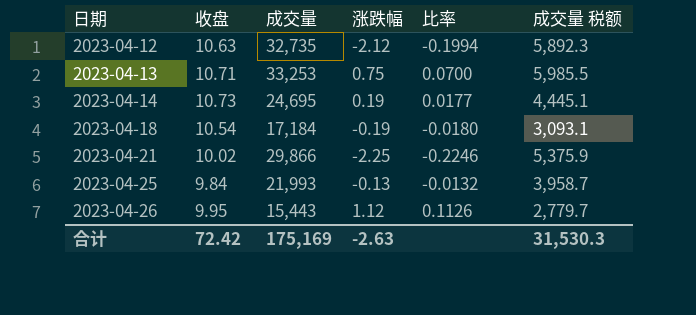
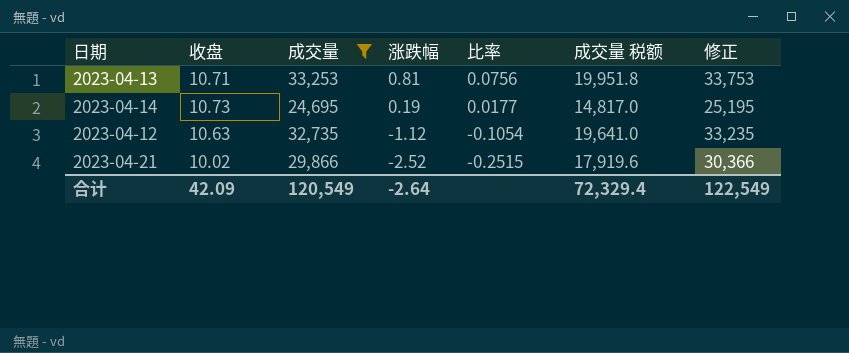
filter: none -> 成交量 >= 24,695
row order: 日期 ascending -> 涨跌幅 descending
column 成交量 税额 | formula: [成交量] * 0.18 -> [成交量] * 0.6
column 修正 | formula: none -> [成交量] + 500
2023-04-13 | 涨跌幅: 0.75 -> 0.81
2023-04-13 | 比率: 0.0700 -> 0.0756
2023-04-12 | 涨跌幅: -2.12 -> -1.12
2023-04-12 | 比率: -0.1994 -> -0.1054
2023-04-21 | 涨跌幅: -2.25 -> -2.52
2023-04-21 | 比率: -0.2246 -> -0.2515
合计 | 收盘: 72.42 -> 42.09
合计 | 成交量: 175,169 -> 120,549
合计 | 涨跌幅: -2.63 -> -2.64
合计 | 成交量 税额: 31,530.3 -> 72,329.4

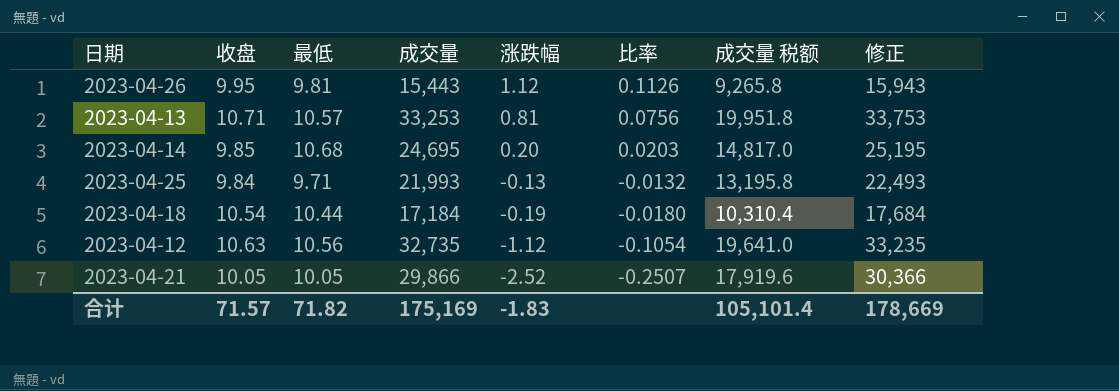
filter: 成交量 >= 24,695 -> none
column 最低 | position: none -> 3
2023-04-14 | 收盘: 10.73 -> 9.85
2023-04-14 | 涨跌幅: 0.19 -> 0.20
2023-04-14 | 比率: 0.0177 -> 0.0203
2023-04-21 | 收盘: 10.02 -> 10.05
2023-04-21 | 比率: -0.2515 -> -0.2507
合计 | 收盘: 42.09 -> 71.57
合计 | 成交量: 120,549 -> 175,169
合计 | 涨跌幅: -2.64 -> -1.83
合计 | 成交量 税额: 72,329.4 -> 105,101.4
合计 | 修正: 122,549 -> 178,669

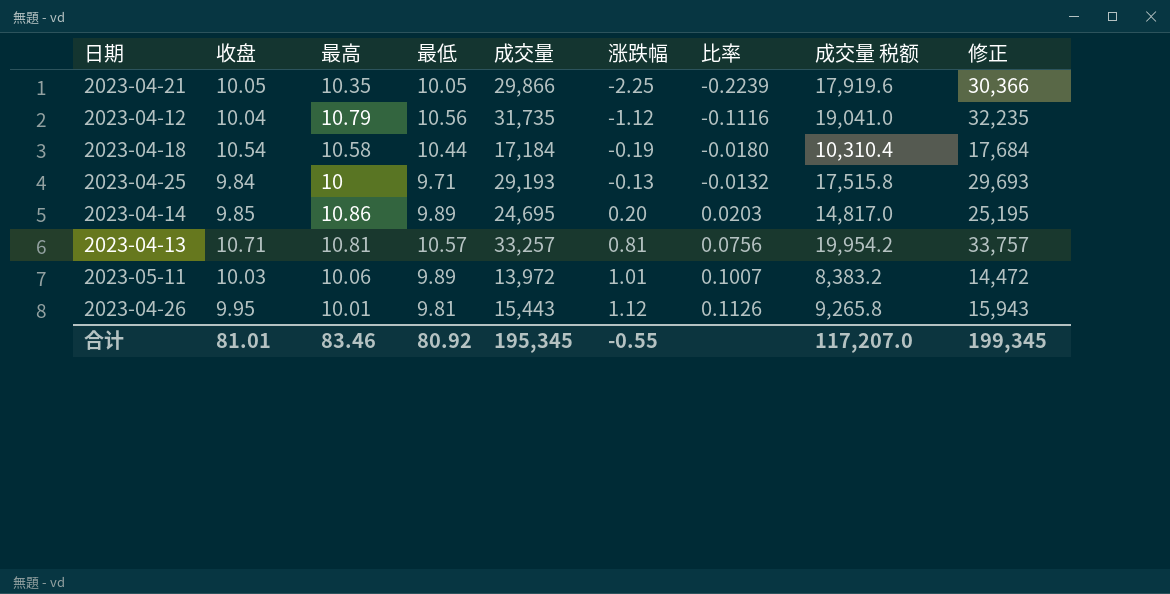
row order: 涨跌幅 descending -> 涨跌幅 ascending
column 最高 | position: none -> 3
2023-04-21 | 涨跌幅: -2.52 -> -2.25
2023-04-21 | 比率: -0.2507 -> -0.2239
2023-04-12 | 收盘: 10.63 -> 10.04
2023-04-12 | 成交量: 32,735 -> 31,735
2023-04-12 | 比率: -0.1054 -> -0.1116
2023-04-12 | 成交量 税额: 19,641.0 -> 19,041.0
2023-04-12 | 修正: 33,235 -> 32,235
2023-04-25 | 成交量: 21,993 -> 29,193
2023-04-25 | 成交量 税额: 13,195.8 -> 17,515.8
2023-04-25 | 修正: 22,493 -> 29,693
2023-04-14 | 最低: 10.68 -> 9.89
2023-04-13 | 成交量: 33,253 -> 33,257
2023-04-13 | 成交量 税额: 19,951.8 -> 19,954.2
2023-04-13 | 修正: 33,753 -> 33,757
row 2023-05-11: none -> 10.03 | 10.06 | 9.89 | 13,972 | 1.01 | 0.1007 | 8,383.2 | 14,472
合计 | 收盘: 71.57 -> 81.01
合计 | 最低: 71.82 -> 80.92
合计 | 成交量: 175,169 -> 195,345
合计 | 涨跌幅: -1.83 -> -0.55
合计 | 成交量 税额: 105,101.4 -> 117,207.0
合计 | 修正: 178,669 -> 199,345

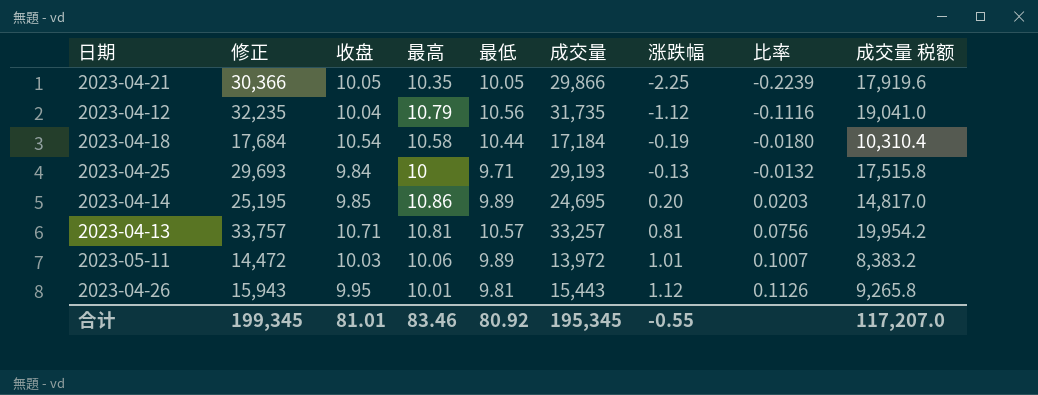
column 修正 | position: 9 -> 2

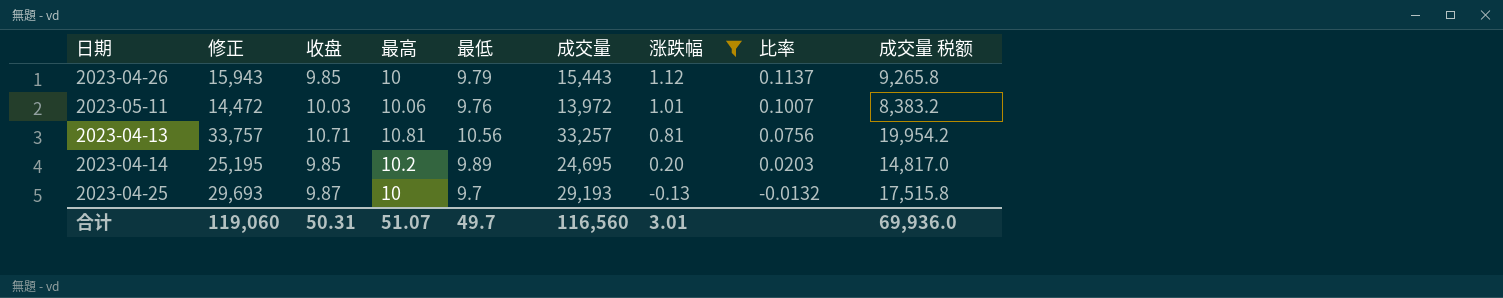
filter: none -> 涨跌幅 >= -0.13
row order: 涨跌幅 ascending -> 涨跌幅 descending
2023-04-26 | 收盘: 9.95 -> 9.85
2023-04-26 | 最高: 10.01 -> 10
2023-04-26 | 最低: 9.81 -> 9.79
2023-04-26 | 比率: 0.1126 -> 0.1137
2023-05-11 | 最低: 9.89 -> 9.76
2023-04-13 | 最低: 10.57 -> 10.56
2023-04-14 | 最高: 10.86 -> 10.2
2023-04-25 | 收盘: 9.84 -> 9.87
2023-04-25 | 最低: 9.71 -> 9.7
合计 | 修正: 199,345 -> 119,060
合计 | 收盘: 81.01 -> 50.31
合计 | 最高: 83.46 -> 51.07
合计 | 最低: 80.92 -> 49.7
合计 | 成交量: 195,345 -> 116,560
合计 | 涨跌幅: -0.55 -> 3.01
合计 | 成交量 税额: 117,207.0 -> 69,936.0

